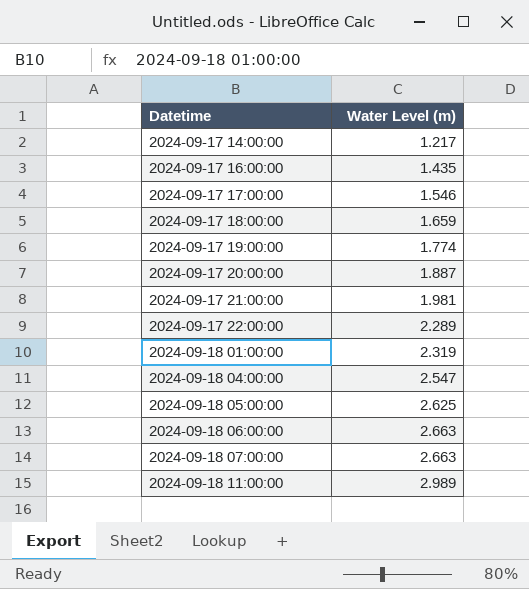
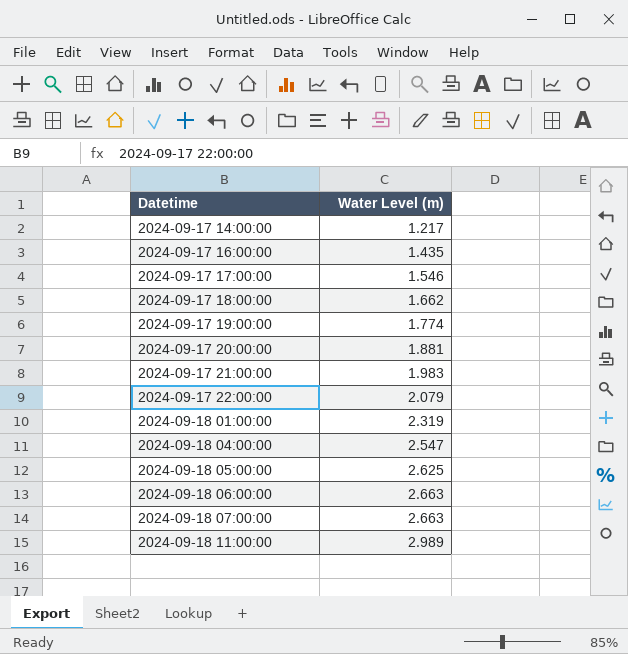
2024-09-17 18:00:00 | Water Level (m): 1.659 -> 1.662
2024-09-17 20:00:00 | Water Level (m): 1.887 -> 1.881
2024-09-17 21:00:00 | Water Level (m): 1.981 -> 1.983
2024-09-17 22:00:00 | Water Level (m): 2.289 -> 2.079

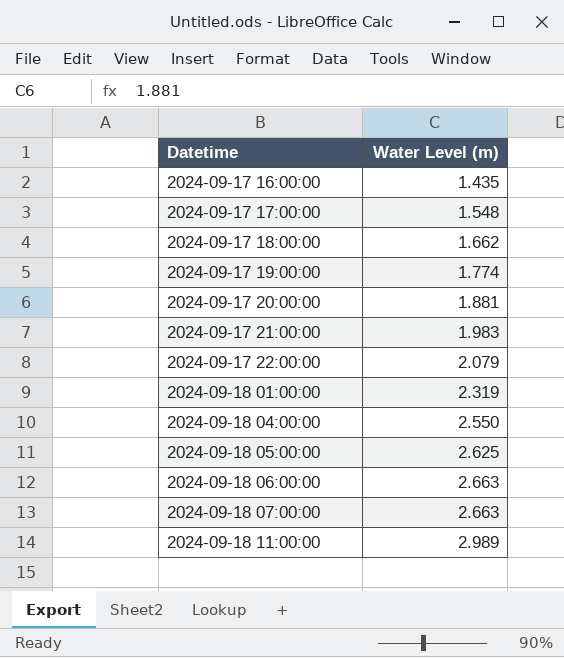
row 2024-09-17 14:00:00: 1.217 -> none
2024-09-17 17:00:00 | Water Level (m): 1.546 -> 1.548
2024-09-18 04:00:00 | Water Level (m): 2.547 -> 2.550

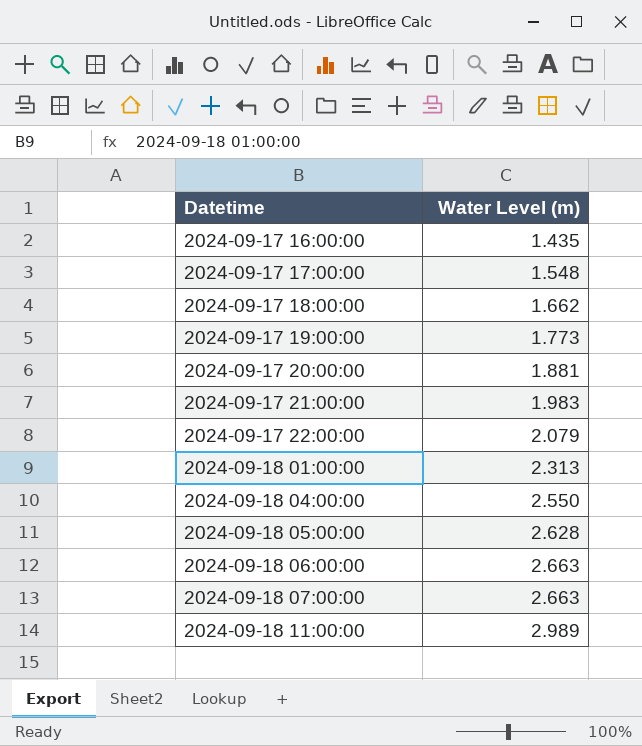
2024-09-17 19:00:00 | Water Level (m): 1.774 -> 1.773
2024-09-18 01:00:00 | Water Level (m): 2.319 -> 2.313
2024-09-18 05:00:00 | Water Level (m): 2.625 -> 2.628

